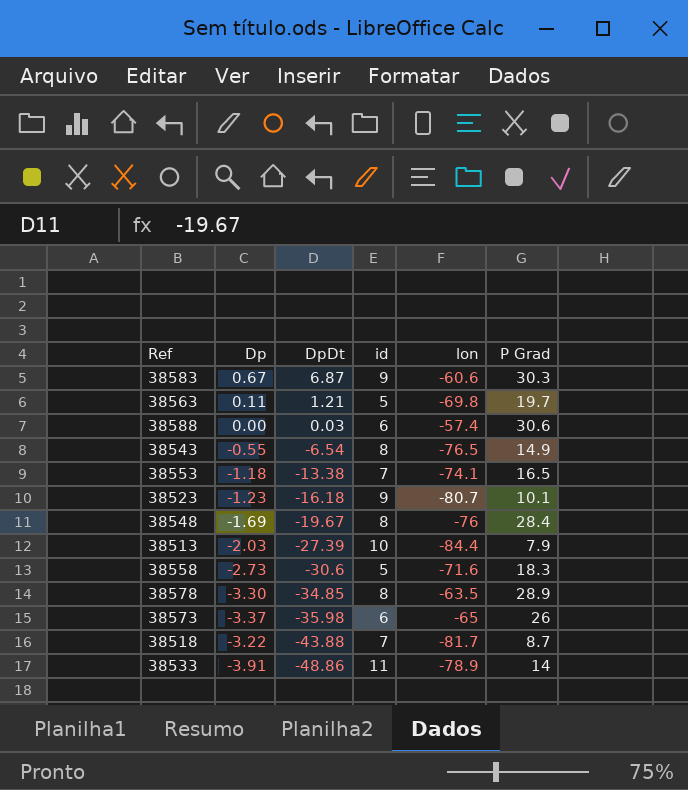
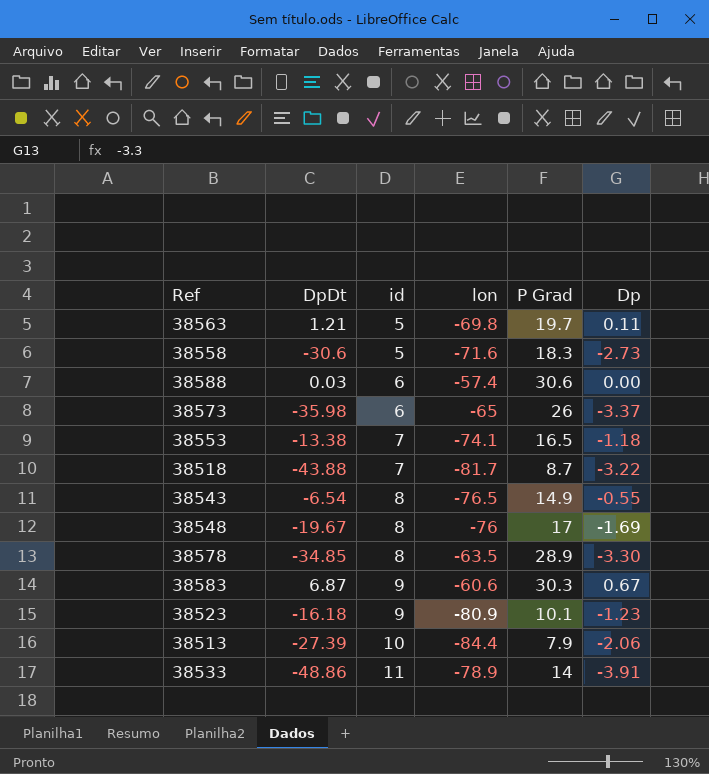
row order: DpDt descending -> id ascending
column Dp | position: 2 -> 6
38548 | P Grad: 28.4 -> 17
38523 | lon: -80.7 -> -80.9
38513 | Dp: -2.03 -> -2.06

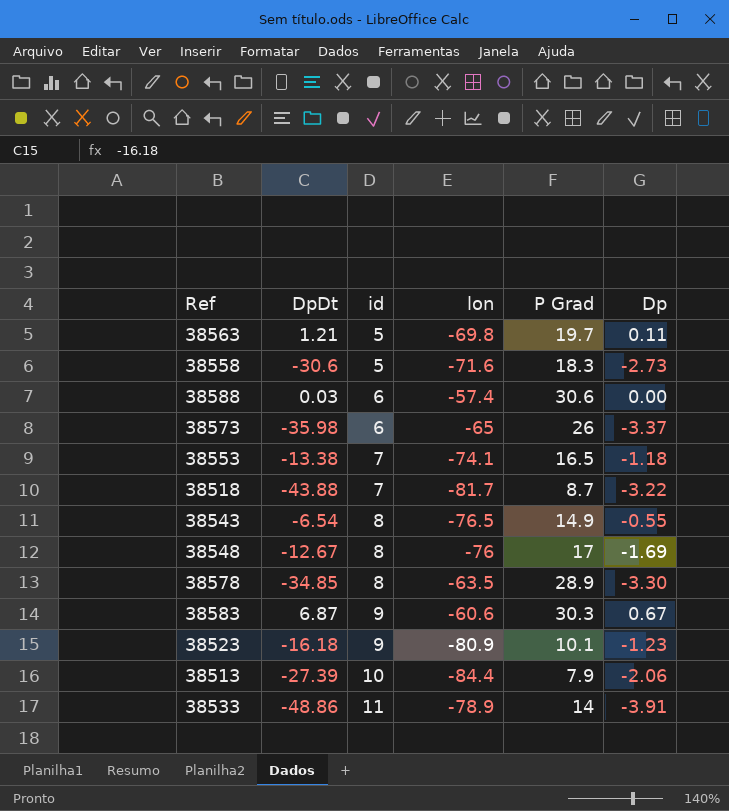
38548 | DpDt: -19.67 -> -12.67

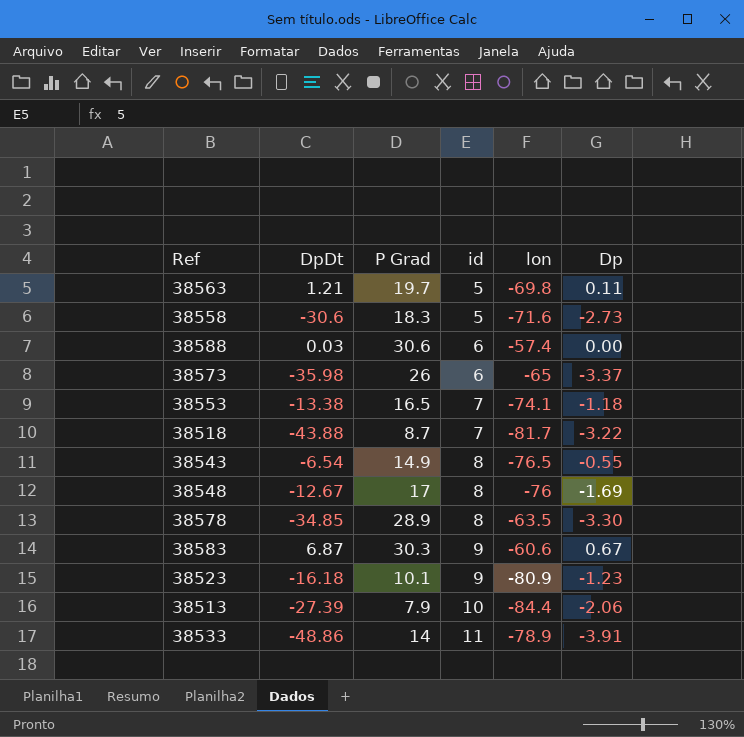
column P Grad | position: 5 -> 3

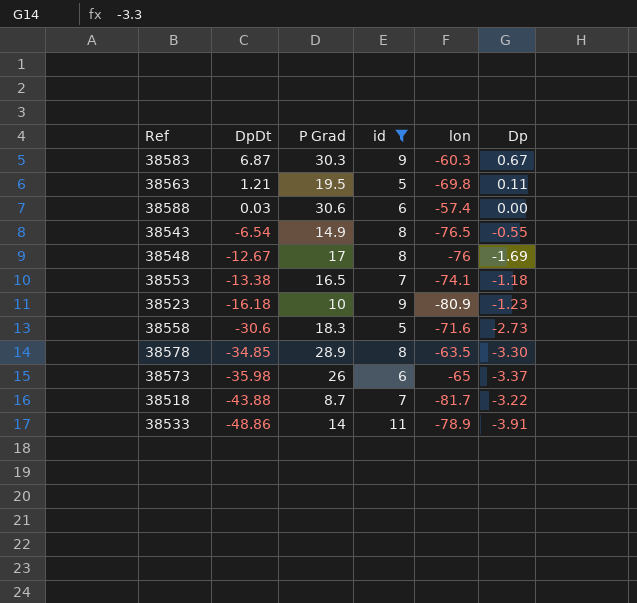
filter: none -> id != 10
row order: id ascending -> DpDt descending
38583 | lon: -60.6 -> -60.3
38563 | P Grad: 19.7 -> 19.5
38523 | P Grad: 10.1 -> 10

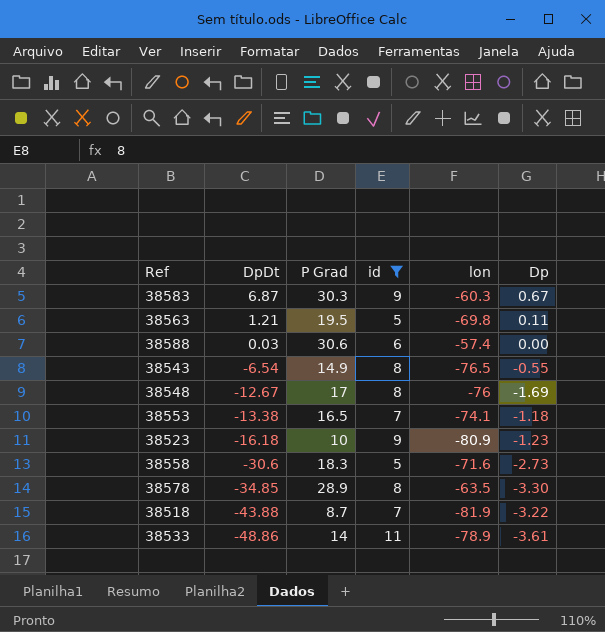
row 38573: -35.98 | 26 | 6 | -65 | -3.37 -> none
38518 | lon: -81.7 -> -81.9
38533 | Dp: -3.91 -> -3.61

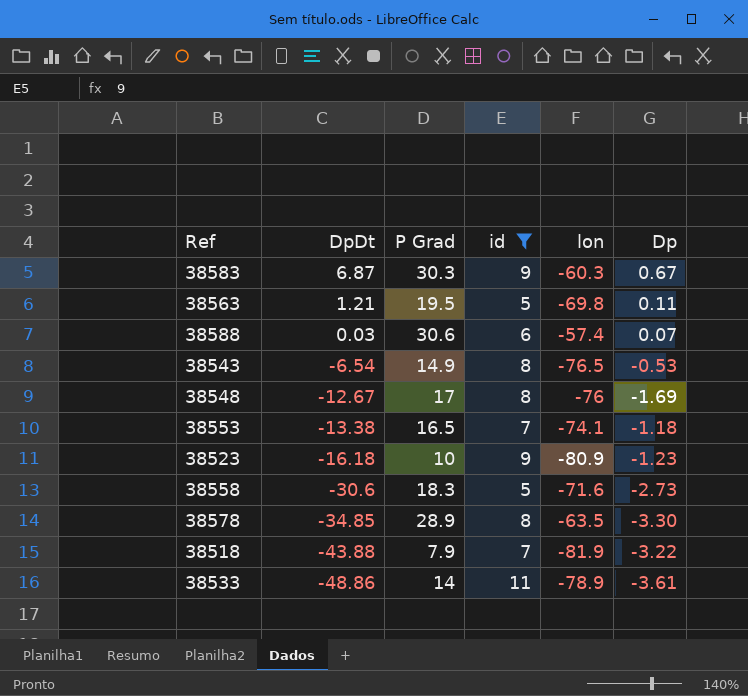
38588 | Dp: 0.00 -> 0.07
38543 | Dp: -0.55 -> -0.53
38518 | P Grad: 8.7 -> 7.9

